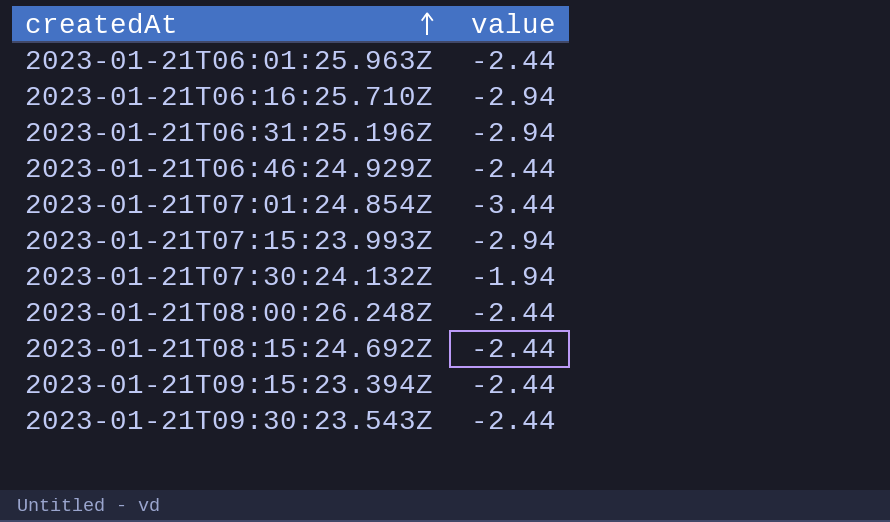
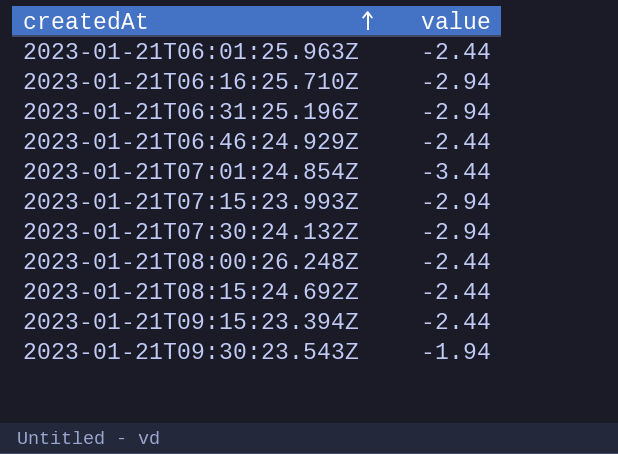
2023-01-21T07:30:24.132Z | value: -1.94 -> -2.94
2023-01-21T09:30:23.543Z | value: -2.44 -> -1.94

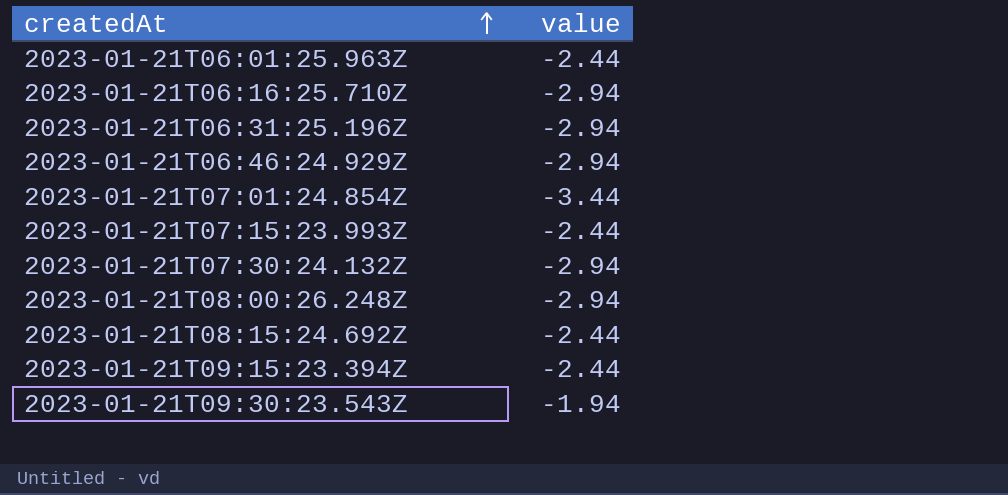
2023-01-21T06:46:24.929Z | value: -2.44 -> -2.94
2023-01-21T07:15:23.993Z | value: -2.94 -> -2.44
2023-01-21T08:00:26.248Z | value: -2.44 -> -2.94

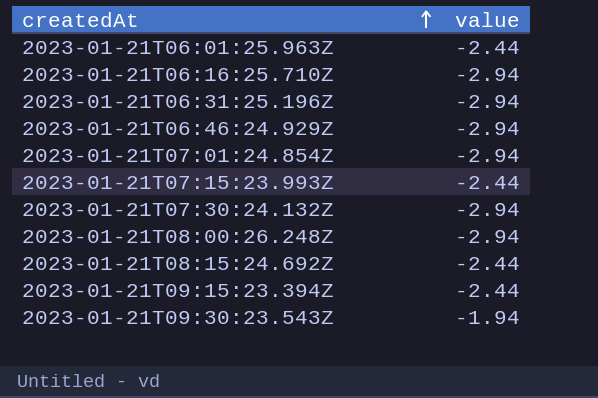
2023-01-21T07:01:24.854Z | value: -3.44 -> -2.94

